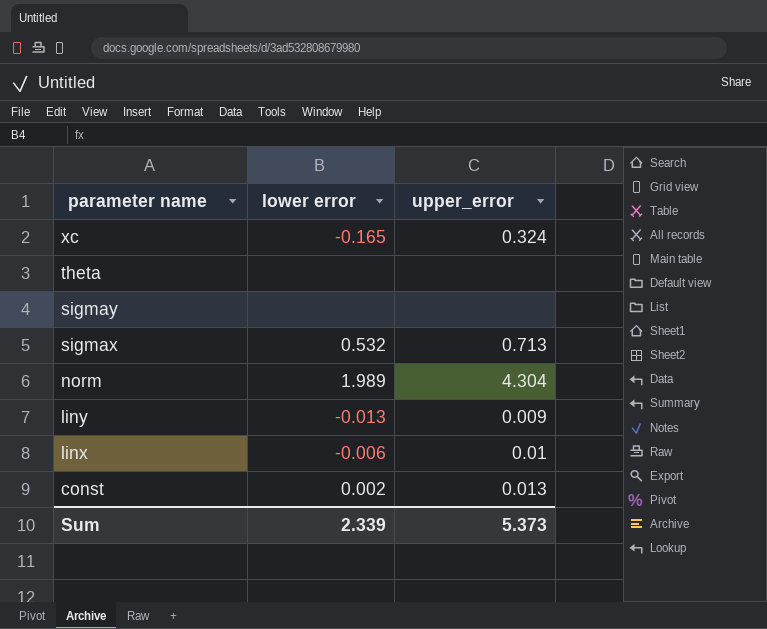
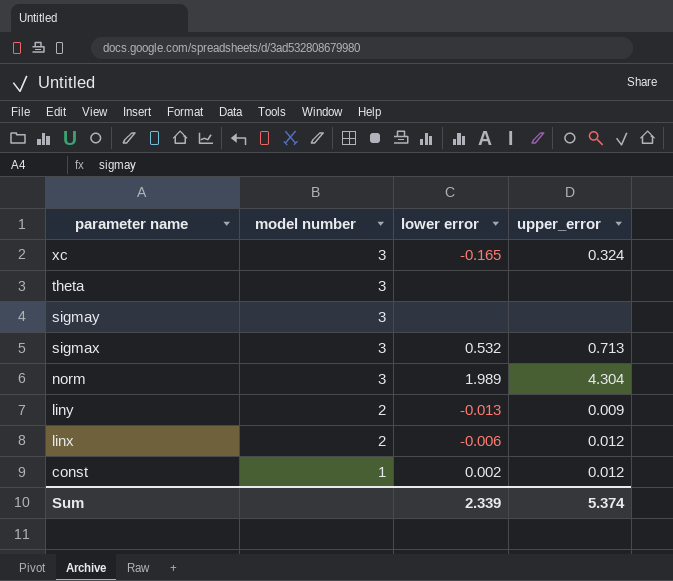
column model number | position: none -> 2
linx | upper_error: 0.01 -> 0.012
const | upper_error: 0.013 -> 0.012
Sum | upper_error: 5.373 -> 5.374

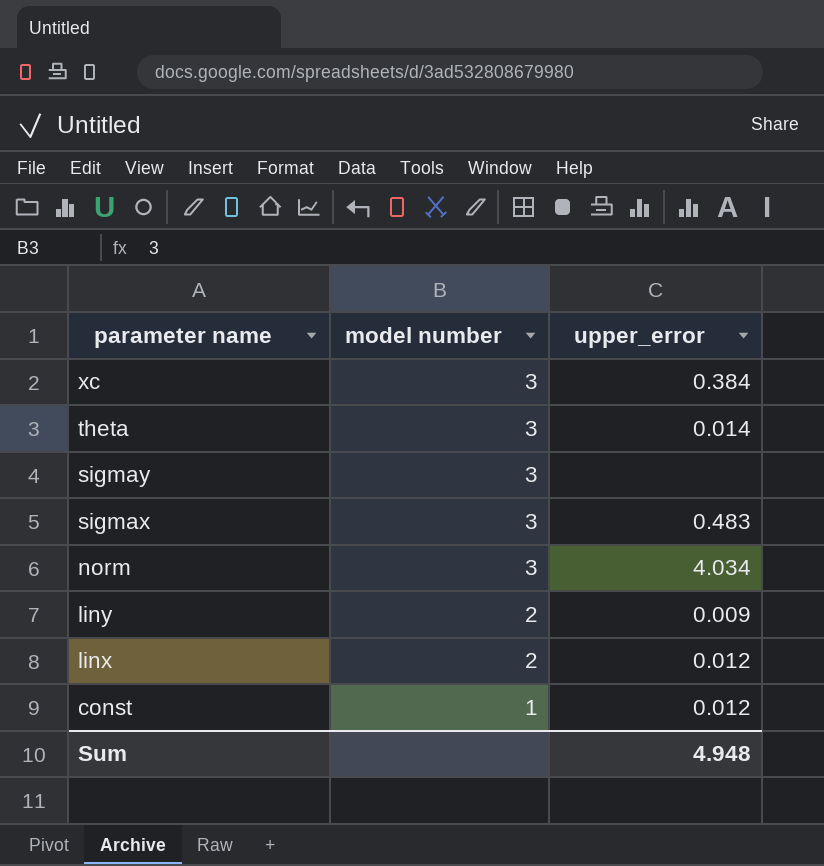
column lower error | position: 3 -> none
xc | upper_error: 0.324 -> 0.384
theta | upper_error: none -> 0.014
sigmax | upper_error: 0.713 -> 0.483
norm | upper_error: 4.304 -> 4.034
Sum | upper_error: 5.374 -> 4.948

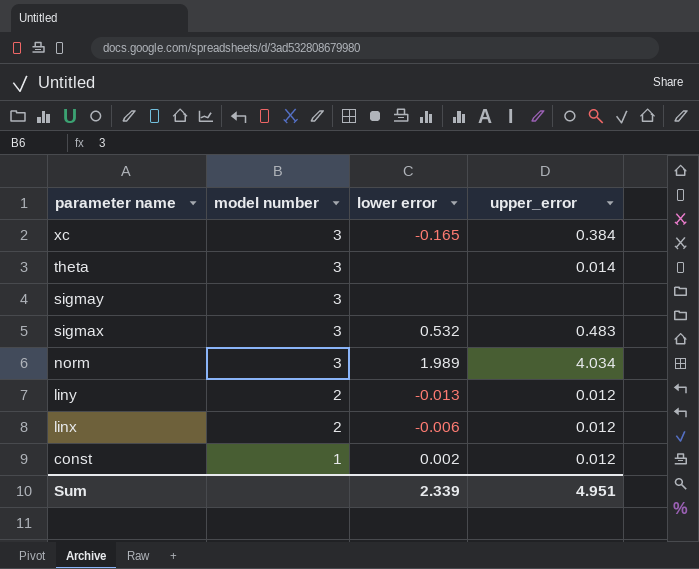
column lower error | position: none -> 3
liny | upper_error: 0.009 -> 0.012
Sum | upper_error: 4.948 -> 4.951

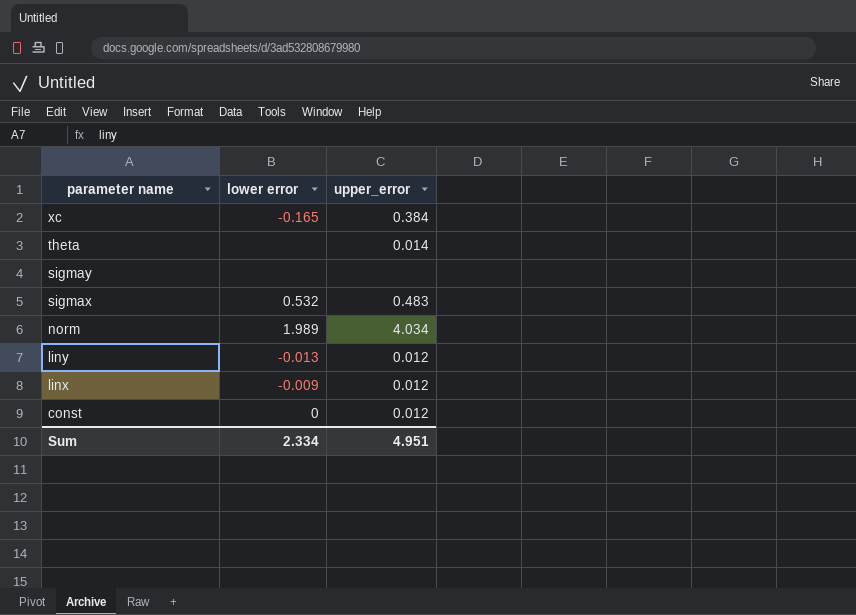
column model number | position: 2 -> none
linx | lower error: -0.006 -> -0.009
const | lower error: 0.002 -> 0
Sum | lower error: 2.339 -> 2.334

